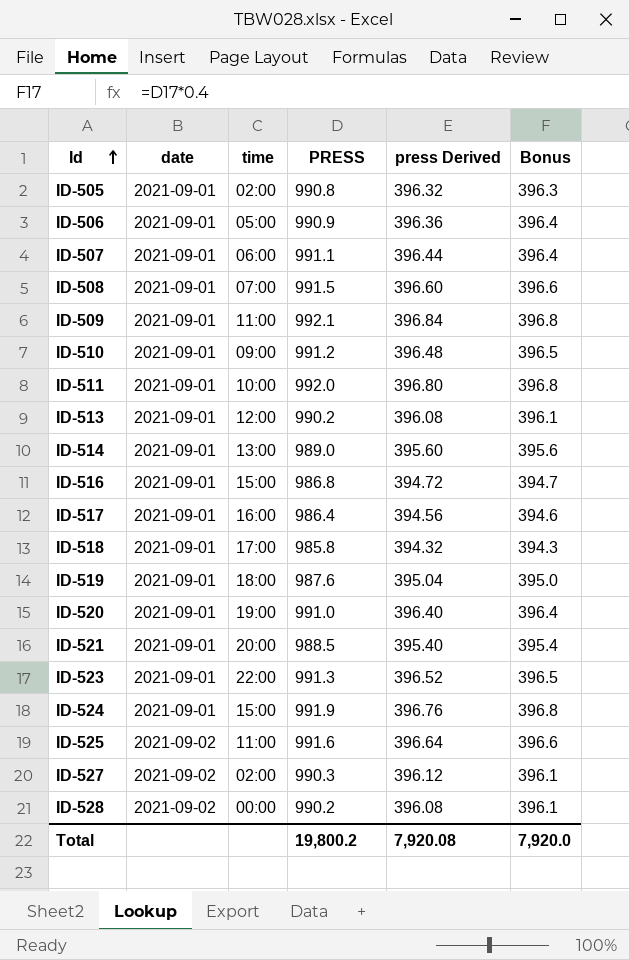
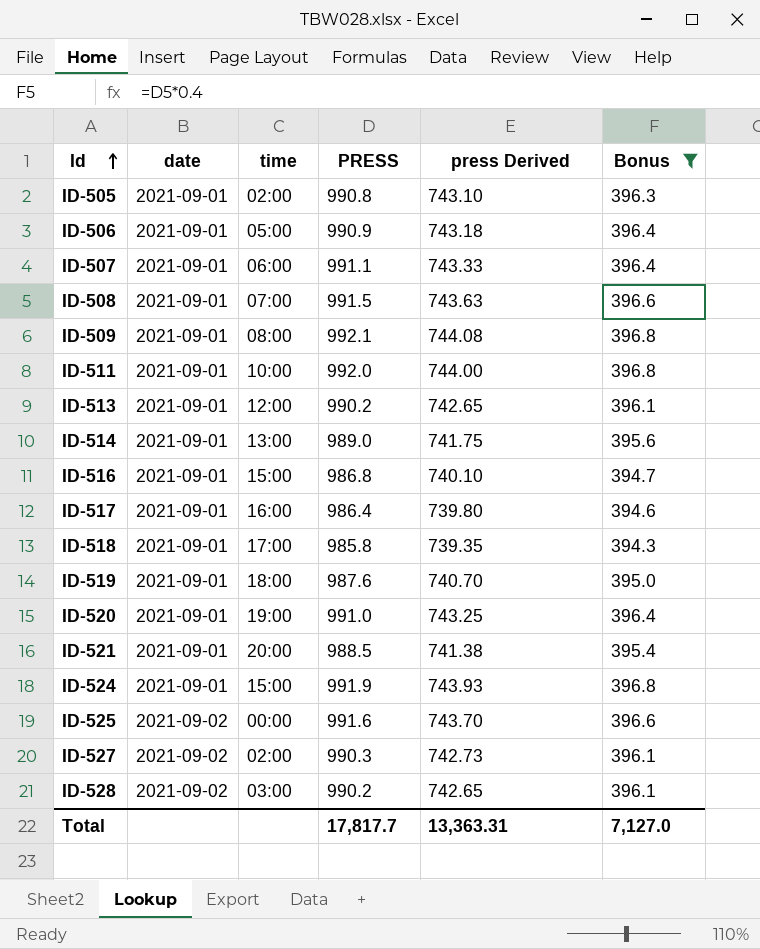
filter: none -> Bonus != 396.5
column press Derived | formula: [PRESS] * 0.4 -> [PRESS] * 0.75
ID-509 | time: 11:00 -> 08:00
ID-525 | time: 11:00 -> 00:00
ID-528 | time: 00:00 -> 03:00
Total | PRESS: 19,800.2 -> 17,817.7
Total | press Derived: 7,920.08 -> 13,363.31
Total | Bonus: 7,920.0 -> 7,127.0

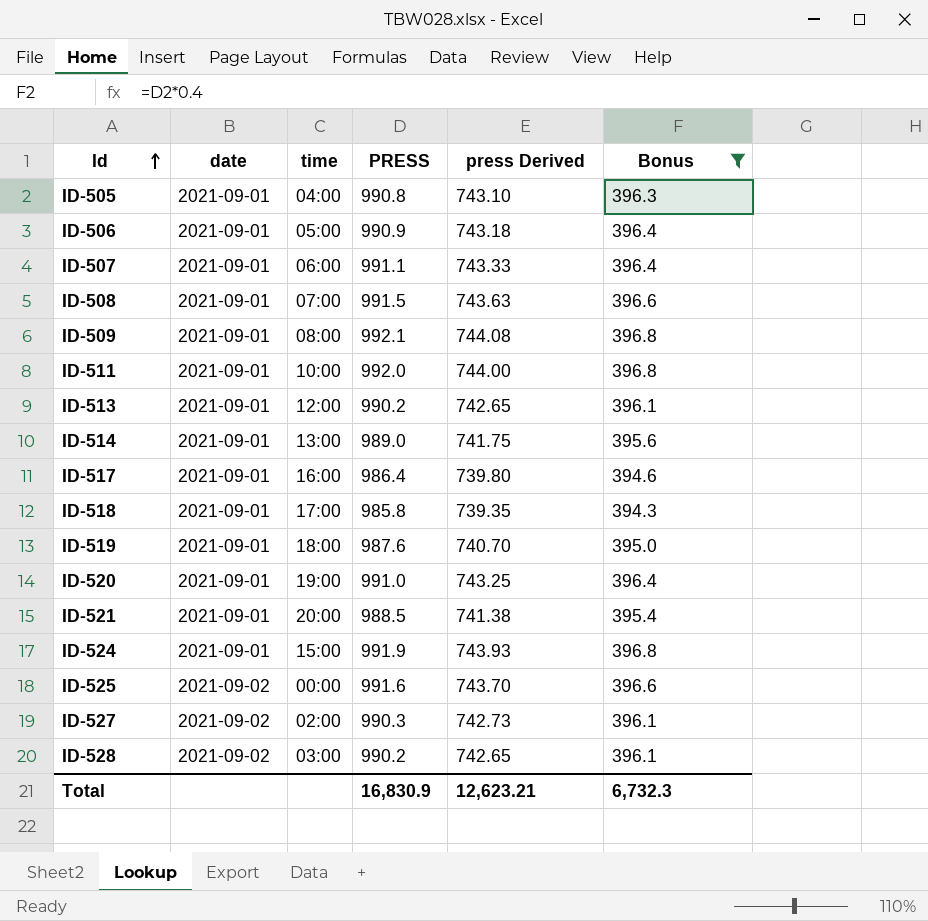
row ID-516: 2021-09-01 | 15:00 | 986.8 | 740.10 | 394.7 -> none
ID-505 | time: 02:00 -> 04:00
Total | PRESS: 17,817.7 -> 16,830.9
Total | press Derived: 13,363.31 -> 12,623.21
Total | Bonus: 7,127.0 -> 6,732.3

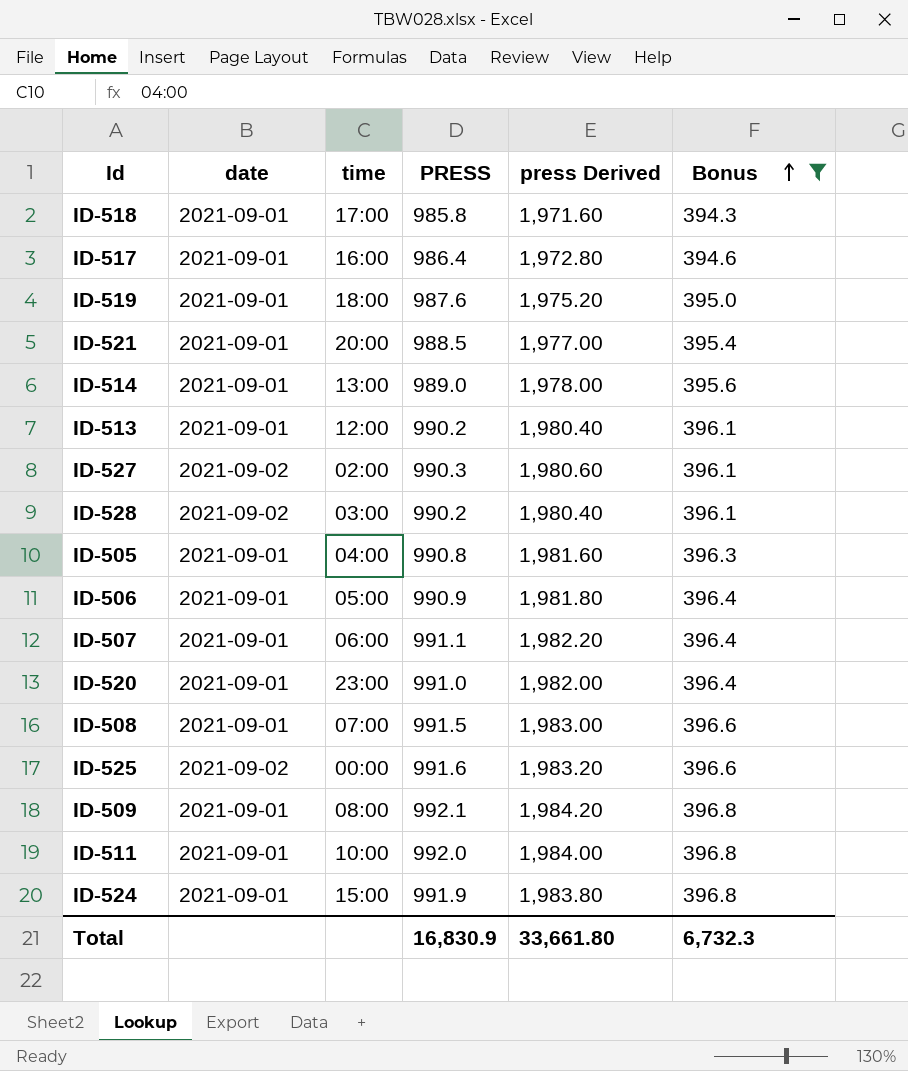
row order: Id ascending -> Bonus ascending
column press Derived | formula: [PRESS] * 0.75 -> [PRESS] * 2
ID-520 | time: 19:00 -> 23:00
Total | press Derived: 12,623.21 -> 33,661.80

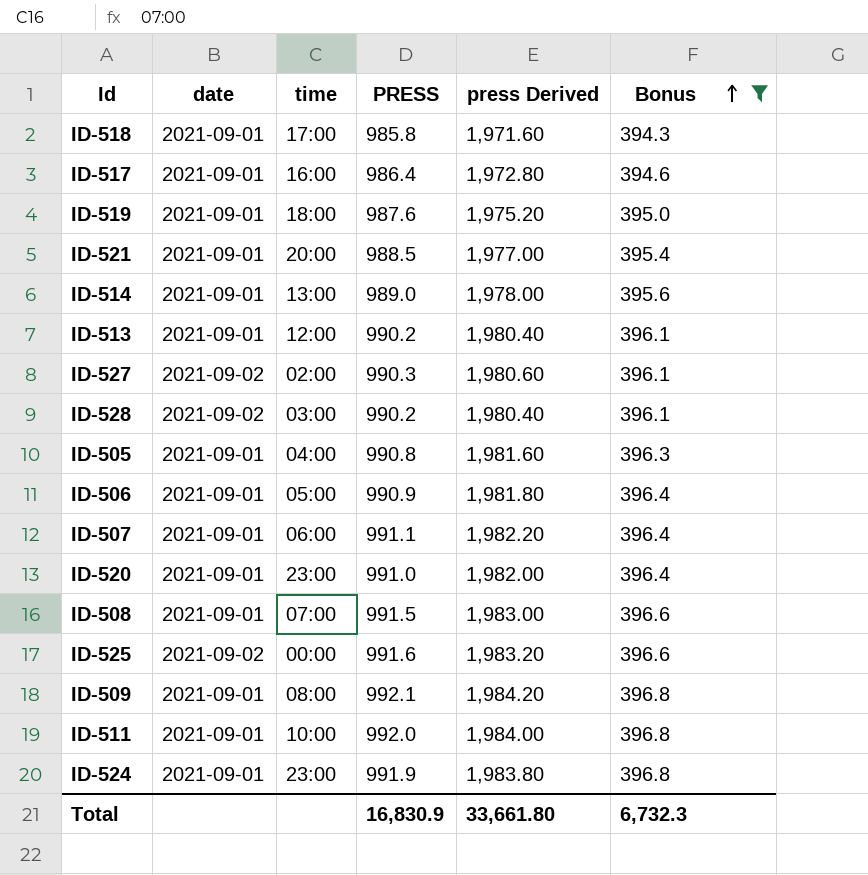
ID-524 | time: 15:00 -> 23:00

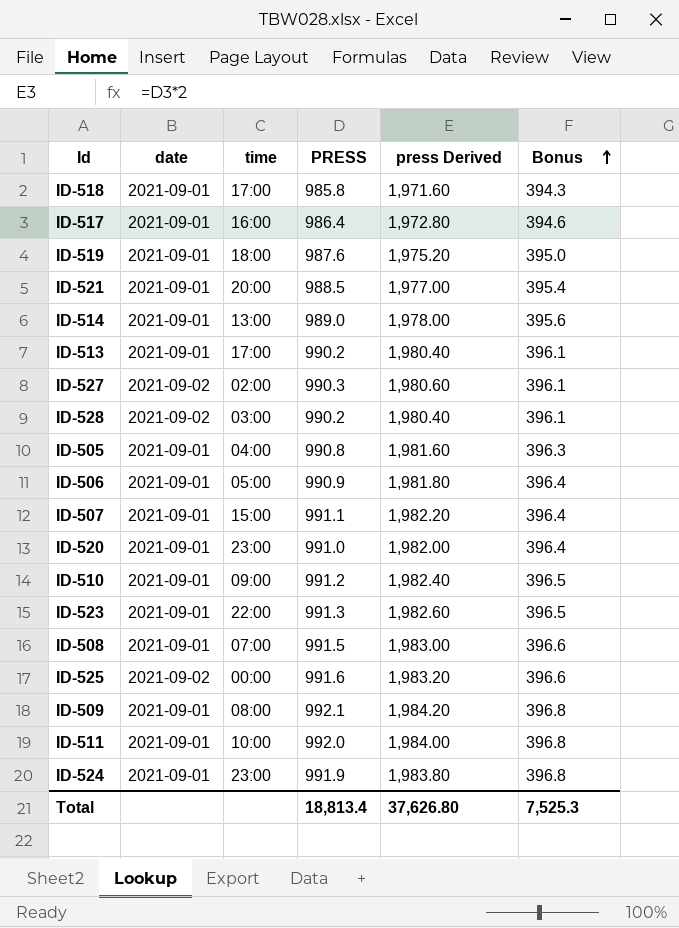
filter: Bonus != 396.5 -> none
ID-513 | time: 12:00 -> 17:00
ID-507 | time: 06:00 -> 15:00
Total | PRESS: 16,830.9 -> 18,813.4
Total | press Derived: 33,661.80 -> 37,626.80
Total | Bonus: 6,732.3 -> 7,525.3

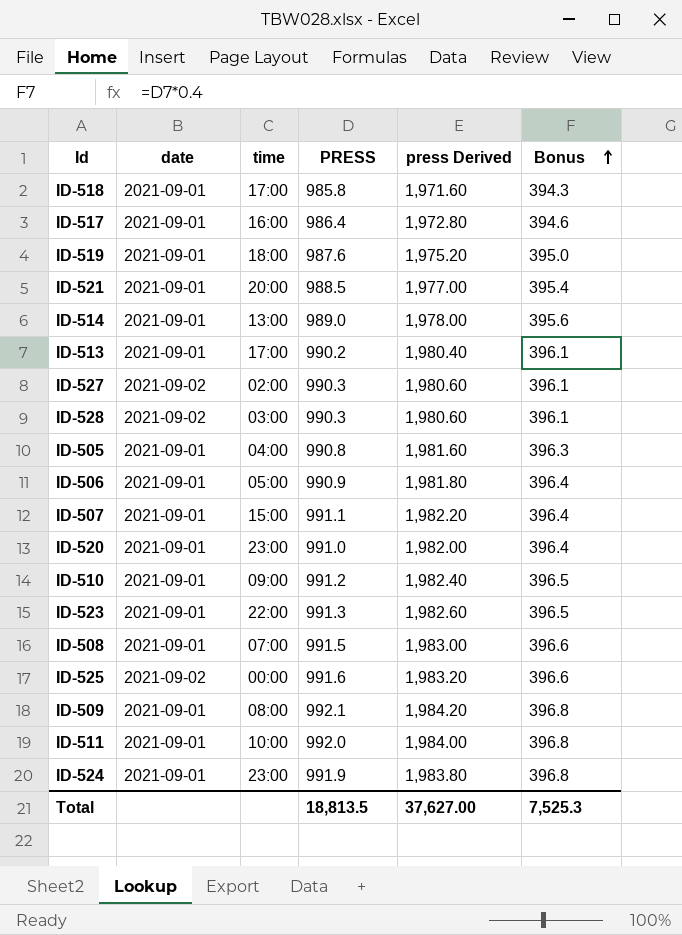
ID-528 | PRESS: 990.2 -> 990.3
ID-528 | press Derived: 1,980.40 -> 1,980.60
Total | PRESS: 18,813.4 -> 18,813.5
Total | press Derived: 37,626.80 -> 37,627.00

